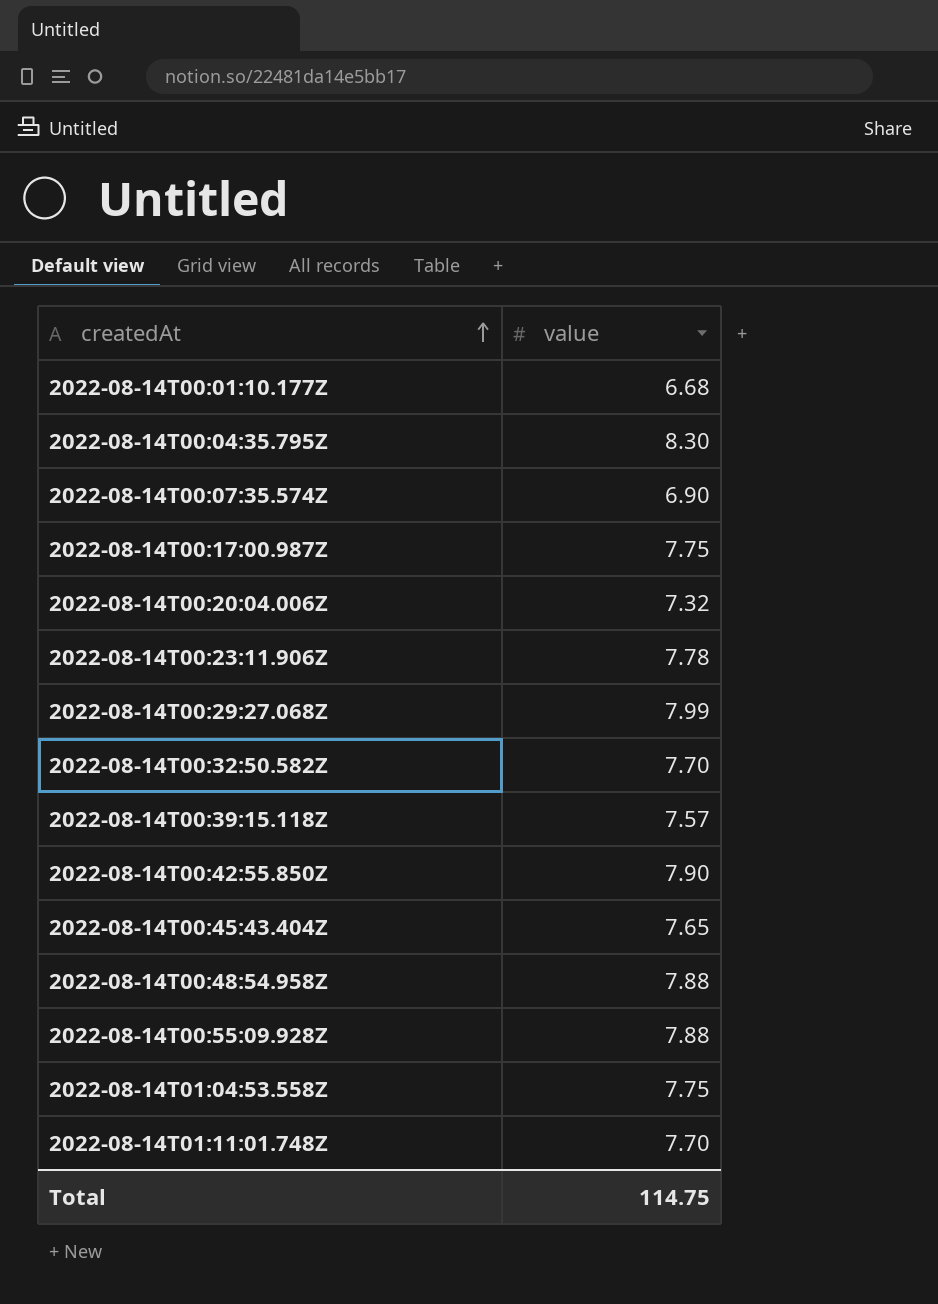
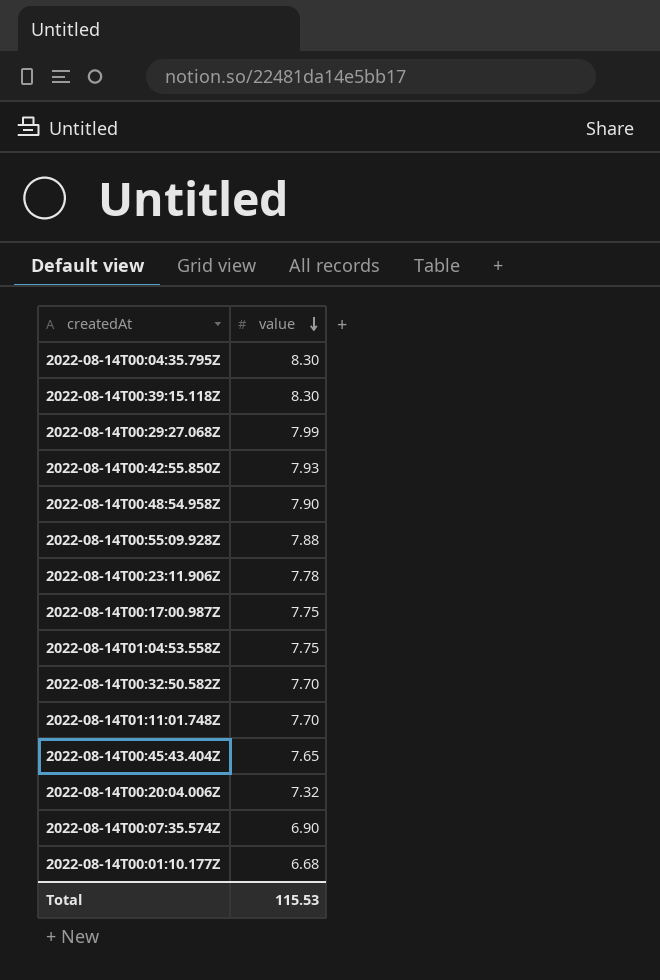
row order: createdAt ascending -> value descending
2022-08-14T00:39:15.118Z | value: 7.57 -> 8.30
2022-08-14T00:42:55.850Z | value: 7.90 -> 7.93
2022-08-14T00:48:54.958Z | value: 7.88 -> 7.90
Total | value: 114.75 -> 115.53

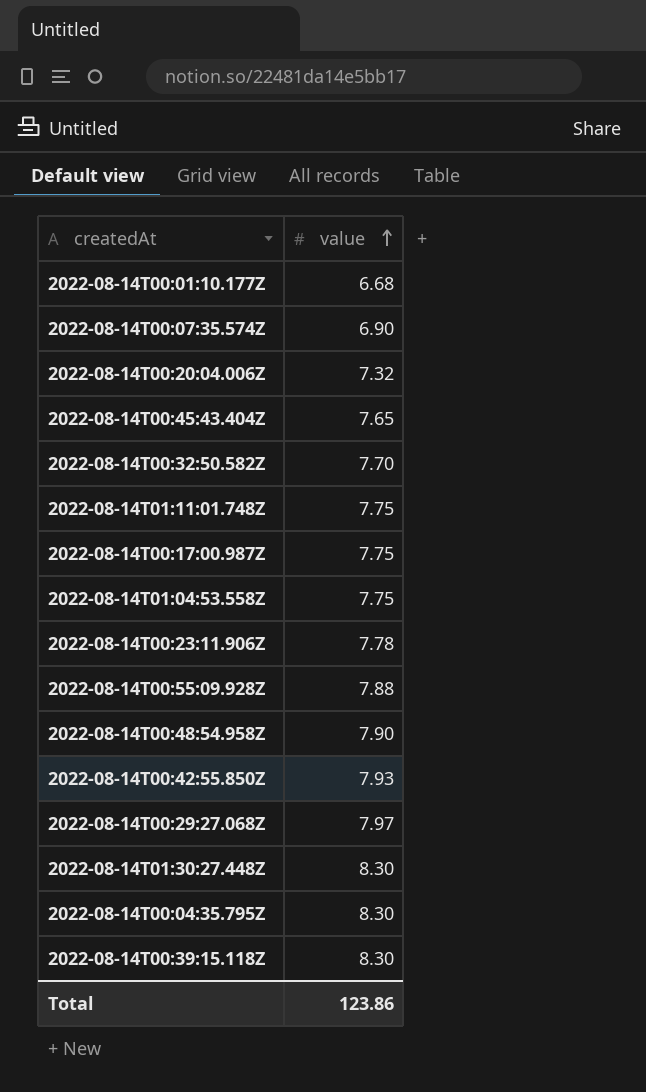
row order: value descending -> value ascending
2022-08-14T01:11:01.748Z | value: 7.70 -> 7.75
2022-08-14T00:29:27.068Z | value: 7.99 -> 7.97
row 2022-08-14T01:30:27.448Z: none -> 8.30
Total | value: 115.53 -> 123.86

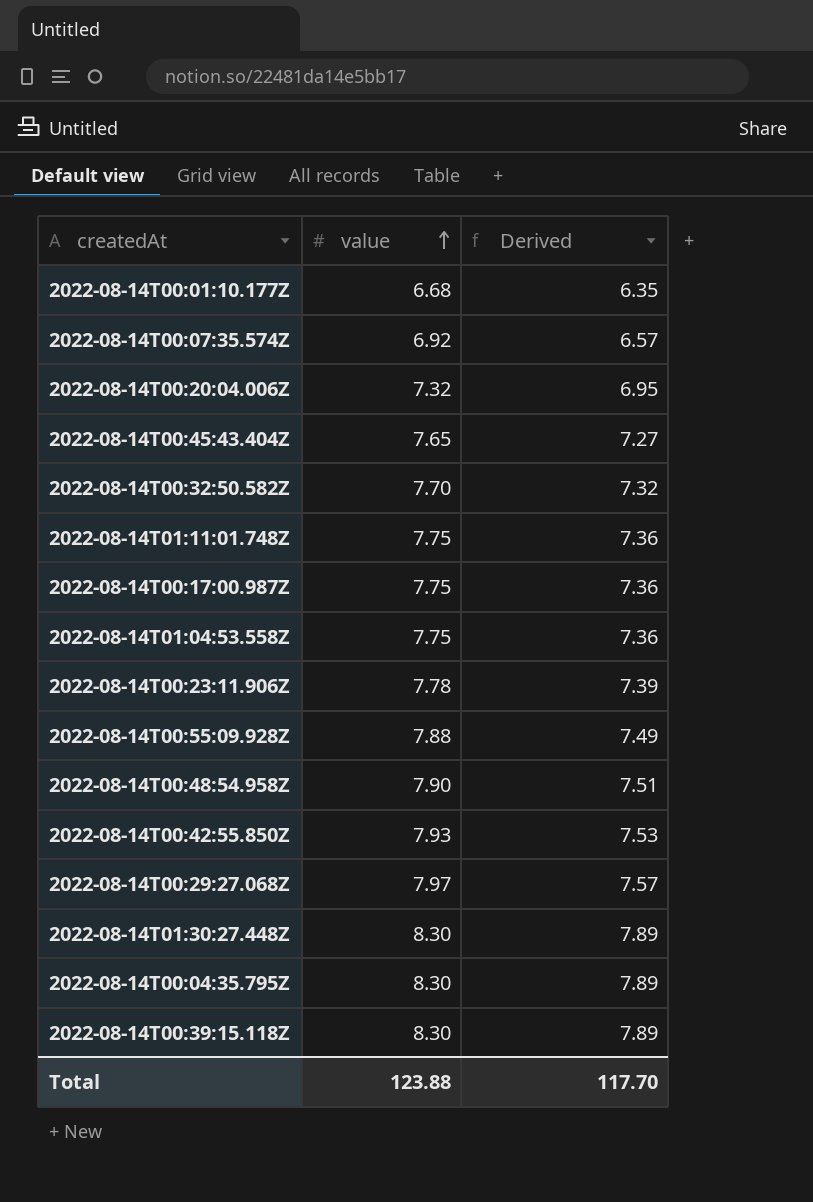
column Derived | formula: none -> [value] * 0.95
2022-08-14T00:07:35.574Z | value: 6.90 -> 6.92
Total | value: 123.86 -> 123.88

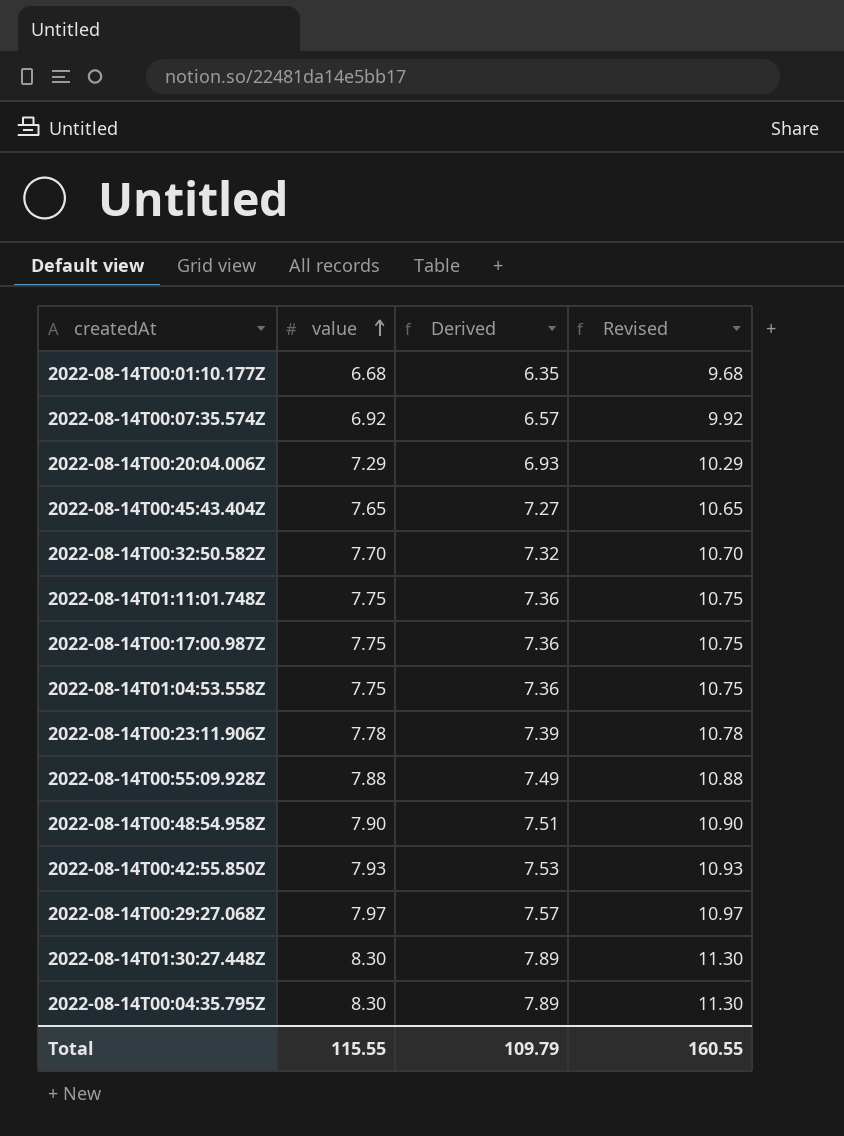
column Revised | formula: none -> [value] + 3
row 2022-08-14T00:39:15.118Z: 8.30 | 7.89 -> none
2022-08-14T00:20:04.006Z | value: 7.32 -> 7.29
2022-08-14T00:20:04.006Z | Derived: 6.95 -> 6.93
Total | value: 123.88 -> 115.55
Total | Derived: 117.70 -> 109.79

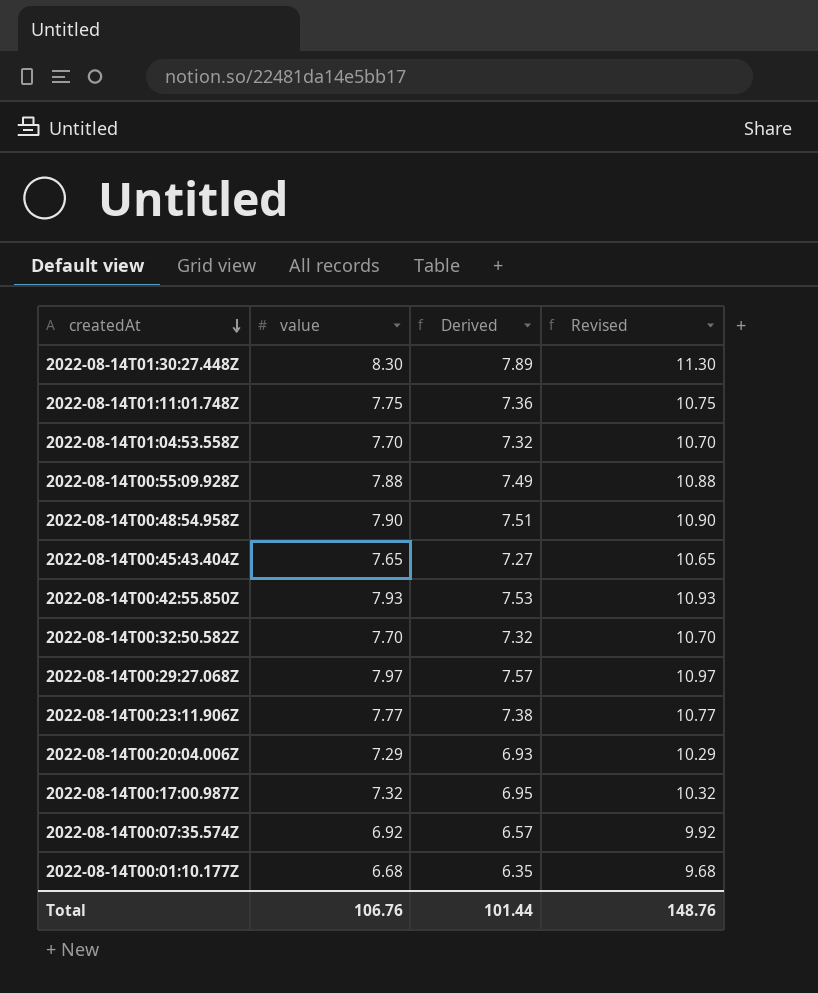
row order: value ascending -> createdAt descending
row 2022-08-14T00:04:35.795Z: 8.30 | 7.89 | 11.30 -> none
2022-08-14T01:04:53.558Z | value: 7.75 -> 7.70
2022-08-14T01:04:53.558Z | Derived: 7.36 -> 7.32
2022-08-14T01:04:53.558Z | Revised: 10.75 -> 10.70
2022-08-14T00:23:11.906Z | value: 7.78 -> 7.77
2022-08-14T00:23:11.906Z | Derived: 7.39 -> 7.38
2022-08-14T00:23:11.906Z | Revised: 10.78 -> 10.77
2022-08-14T00:17:00.987Z | value: 7.75 -> 7.32
2022-08-14T00:17:00.987Z | Derived: 7.36 -> 6.95
2022-08-14T00:17:00.987Z | Revised: 10.75 -> 10.32
Total | value: 115.55 -> 106.76
Total | Derived: 109.79 -> 101.44
Total | Revised: 160.55 -> 148.76

